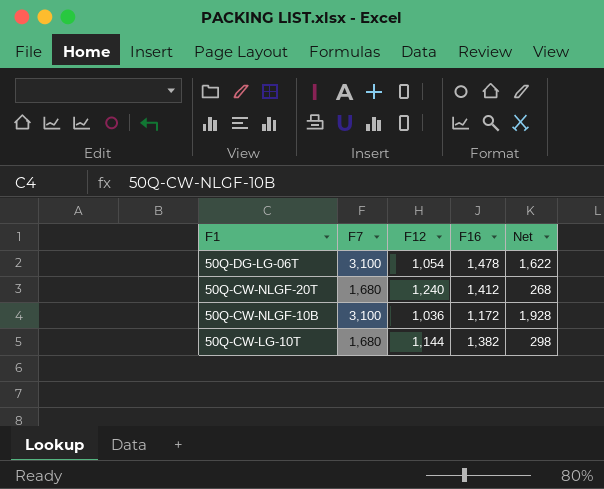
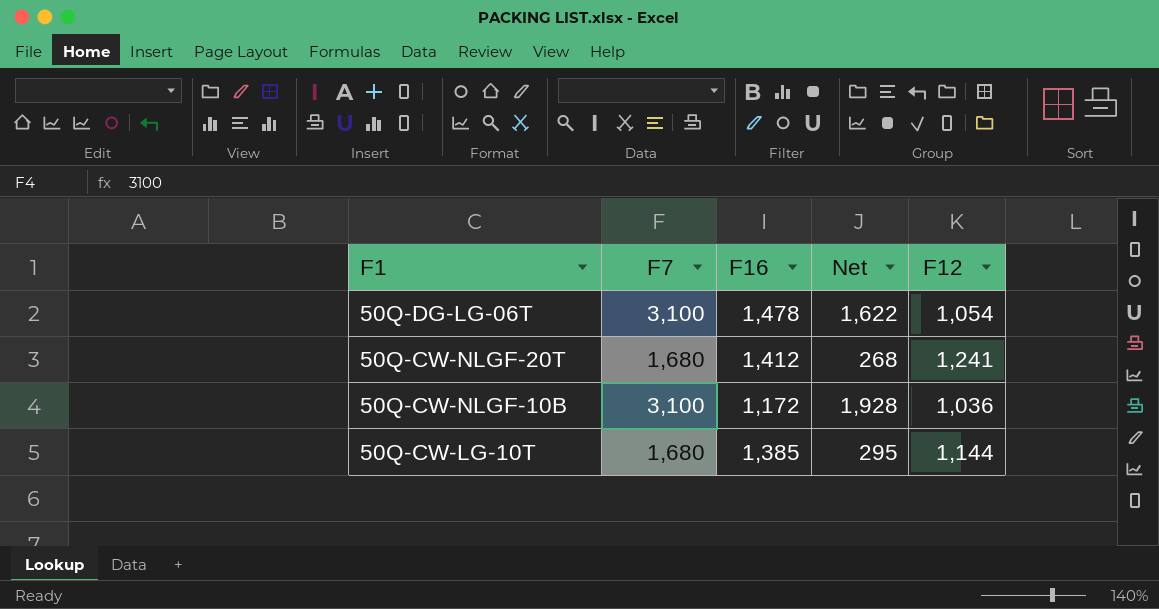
column F12 | position: 3 -> 5
50Q-CW-NLGF-20T | F12: 1,240 -> 1,241
50Q-CW-LG-10T | F16: 1,382 -> 1,385
50Q-CW-LG-10T | Net: 298 -> 295

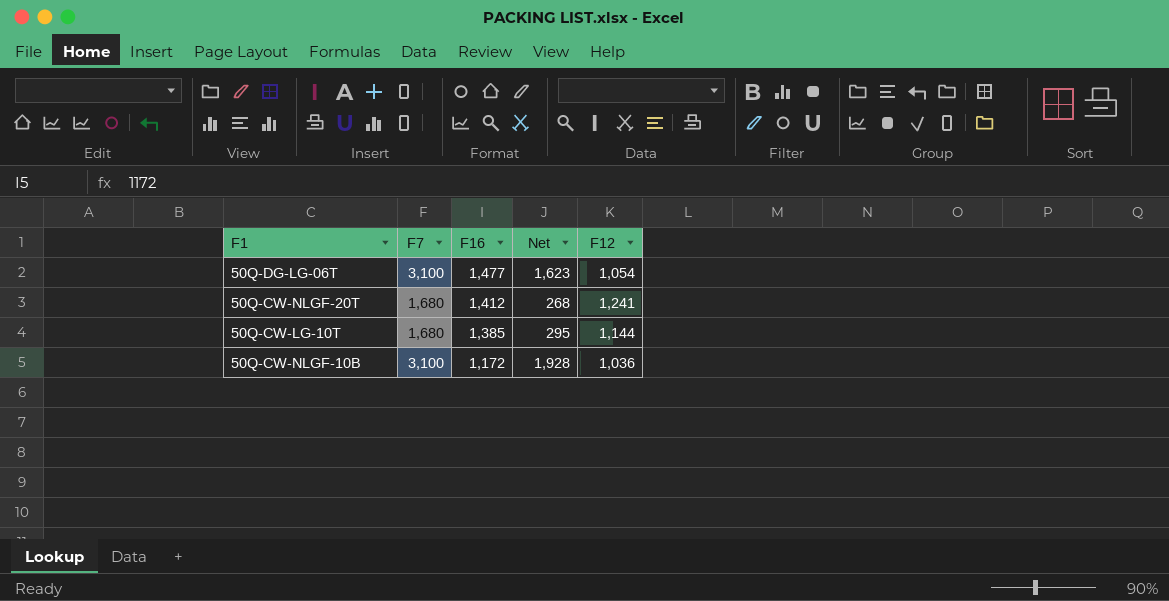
row order: F1 descending -> F16 descending
50Q-DG-LG-06T | F16: 1,478 -> 1,477
50Q-DG-LG-06T | Net: 1,622 -> 1,623

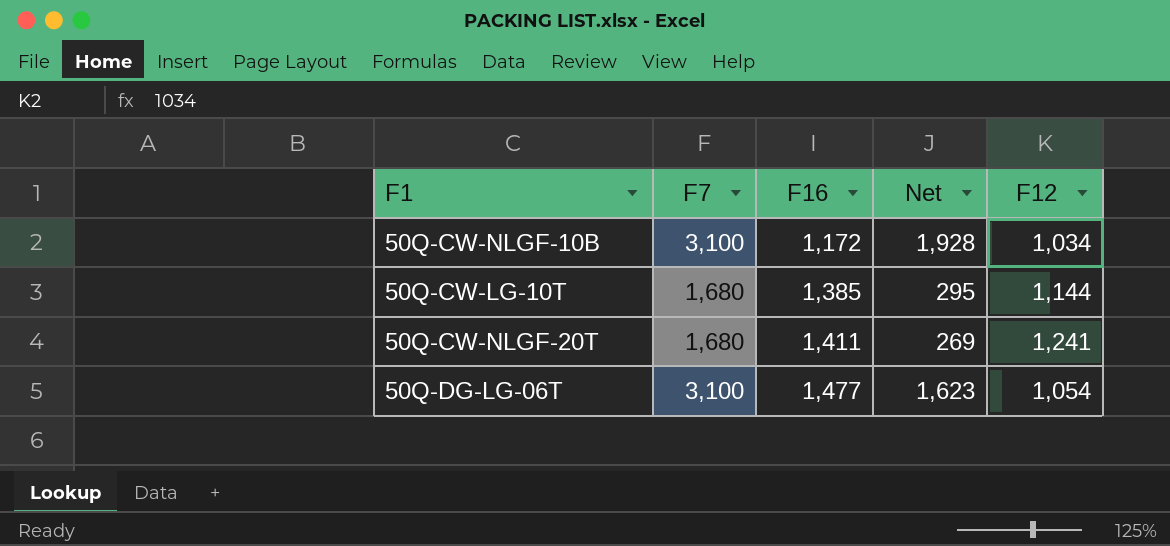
row order: F16 descending -> F16 ascending
50Q-CW-NLGF-10B | F12: 1,036 -> 1,034
50Q-CW-NLGF-20T | F16: 1,412 -> 1,411
50Q-CW-NLGF-20T | Net: 268 -> 269

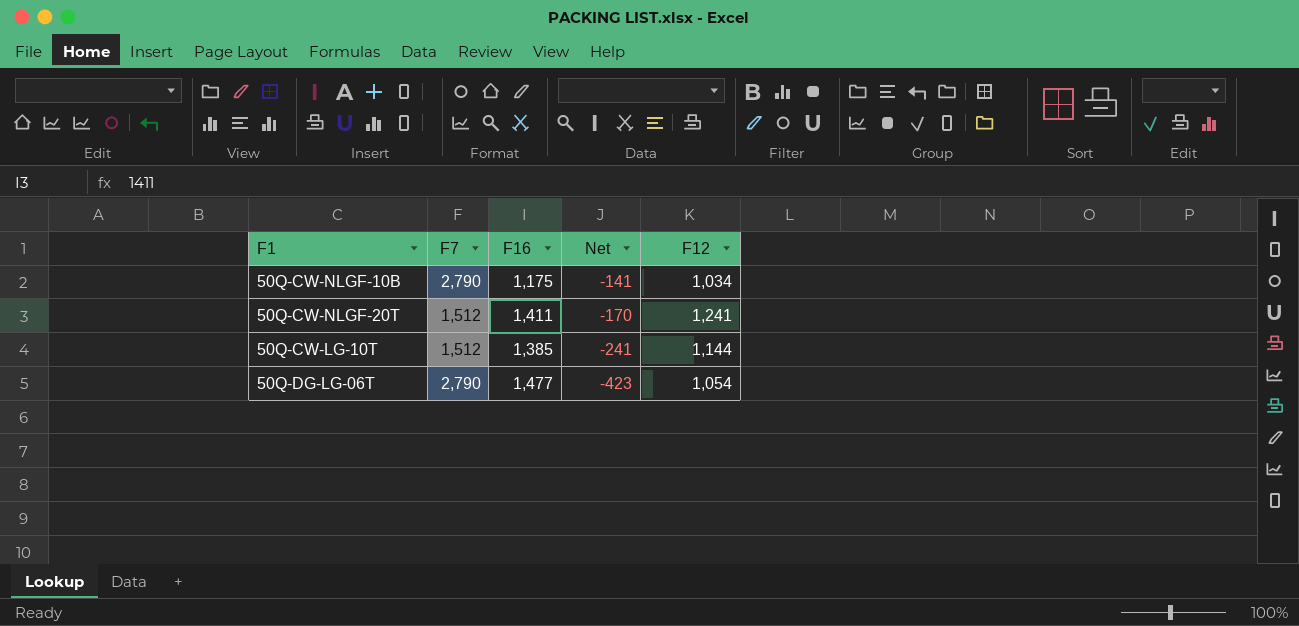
row order: F16 ascending -> Net descending
column Net | formula: [F7] - [F16] -> [F12] - [F16]
50Q-CW-NLGF-10B | F7: 3,100 -> 2,790
50Q-CW-NLGF-10B | F16: 1,172 -> 1,175
50Q-CW-NLGF-20T | F7: 1,680 -> 1,512
50Q-CW-LG-10T | F7: 1,680 -> 1,512
50Q-DG-LG-06T | F7: 3,100 -> 2,790

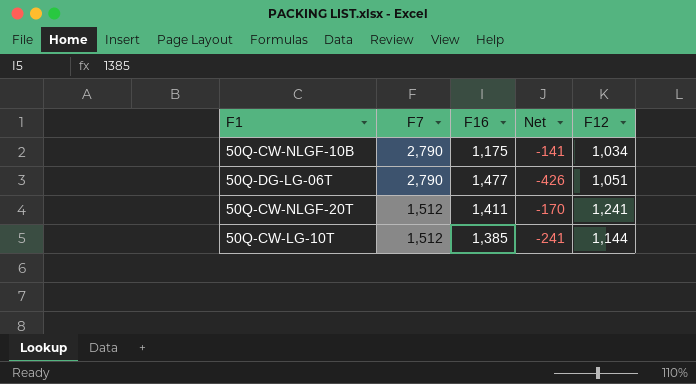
row order: Net descending -> F7 descending
50Q-DG-LG-06T | Net: -423 -> -426
50Q-DG-LG-06T | F12: 1,054 -> 1,051

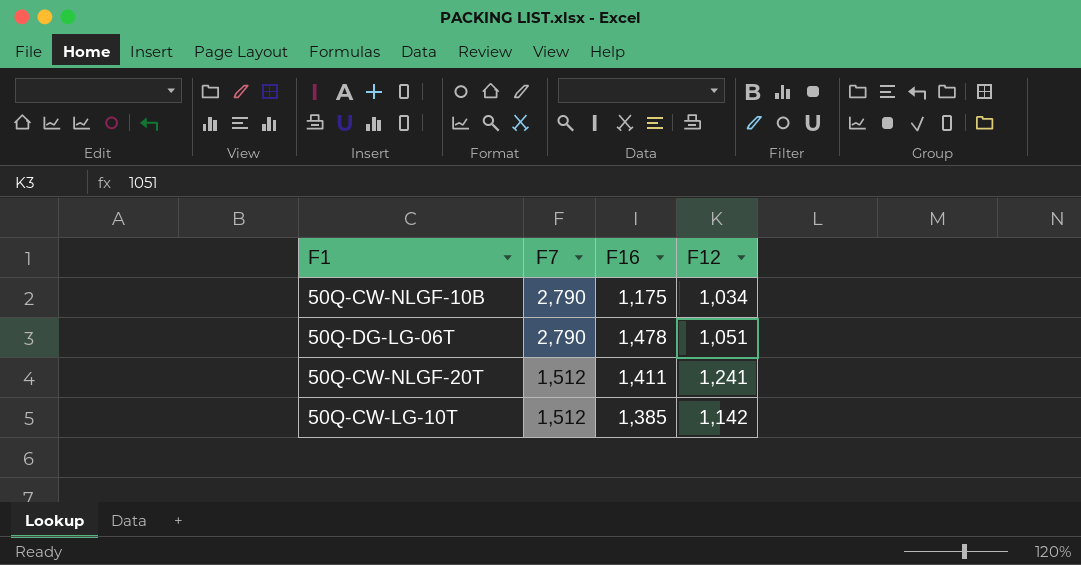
column Net | formula: [F12] - [F16] -> none
50Q-DG-LG-06T | F16: 1,477 -> 1,478
50Q-CW-LG-10T | F12: 1,144 -> 1,142

